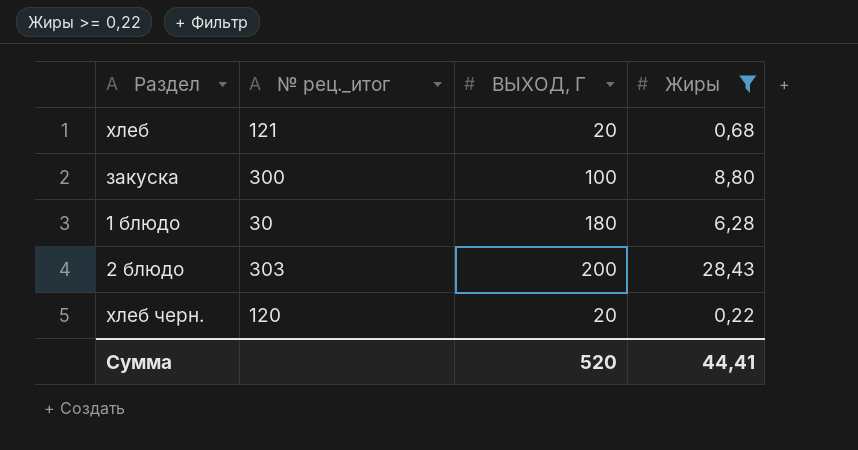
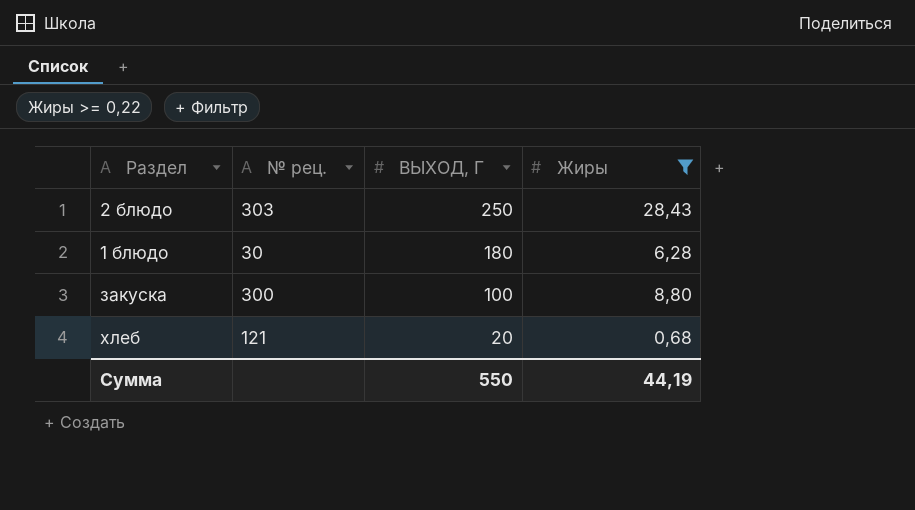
row order: none -> ВЫХОД, Г descending
column name: № рец._итог -> № рец.
row хлеб черн.: 120 | 20 | 0,22 -> none
2 блюдо | ВЫХОД, Г: 200 -> 250
Сумма | ВЫХОД, Г: 520 -> 550
Сумма | Жиры: 44,41 -> 44,19

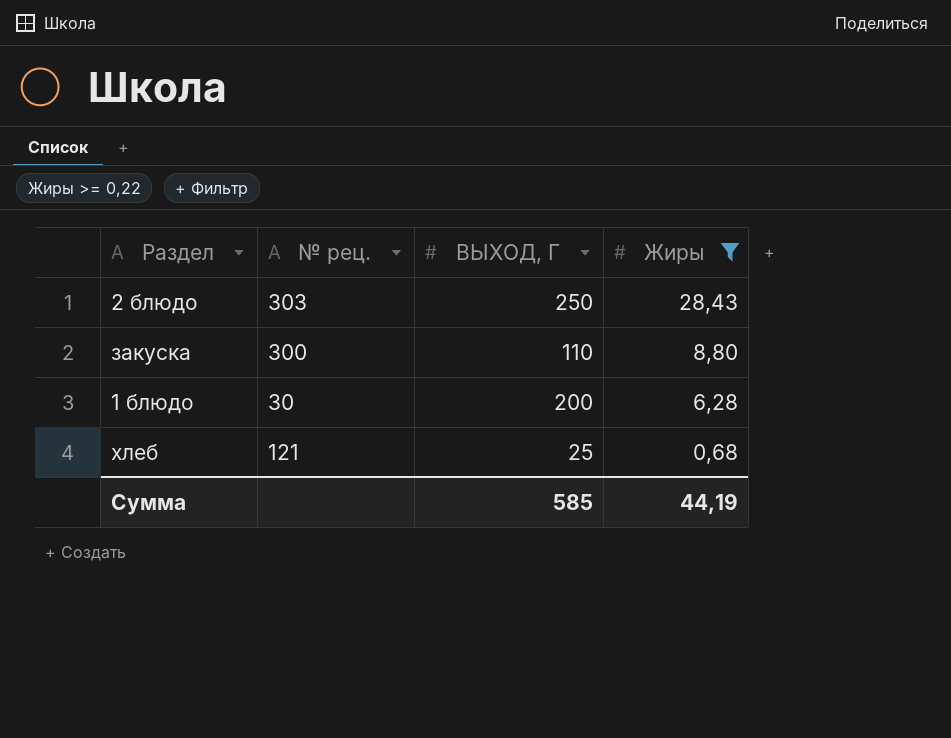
row order: ВЫХОД, Г descending -> Жиры descending
закуска | ВЫХОД, Г: 100 -> 110
1 блюдо | ВЫХОД, Г: 180 -> 200
хлеб | ВЫХОД, Г: 20 -> 25
Сумма | ВЫХОД, Г: 550 -> 585

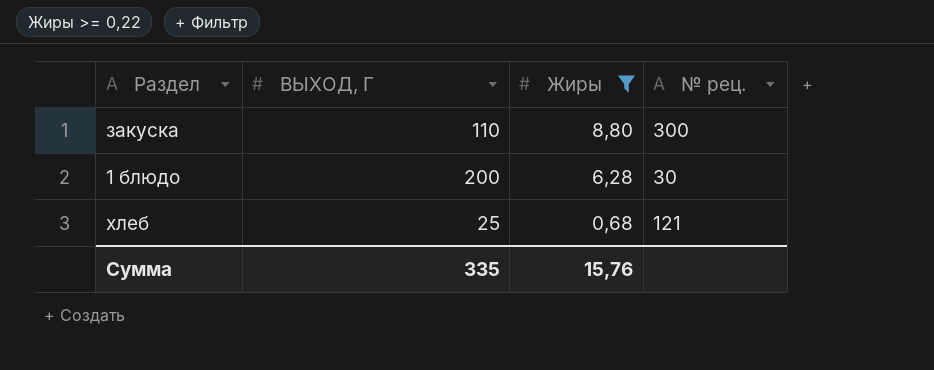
column № рец. | position: 2 -> 4
row 2 блюдо: 303 | 250 | 28,43 -> none
Сумма | ВЫХОД, Г: 585 -> 335
Сумма | Жиры: 44,19 -> 15,76

